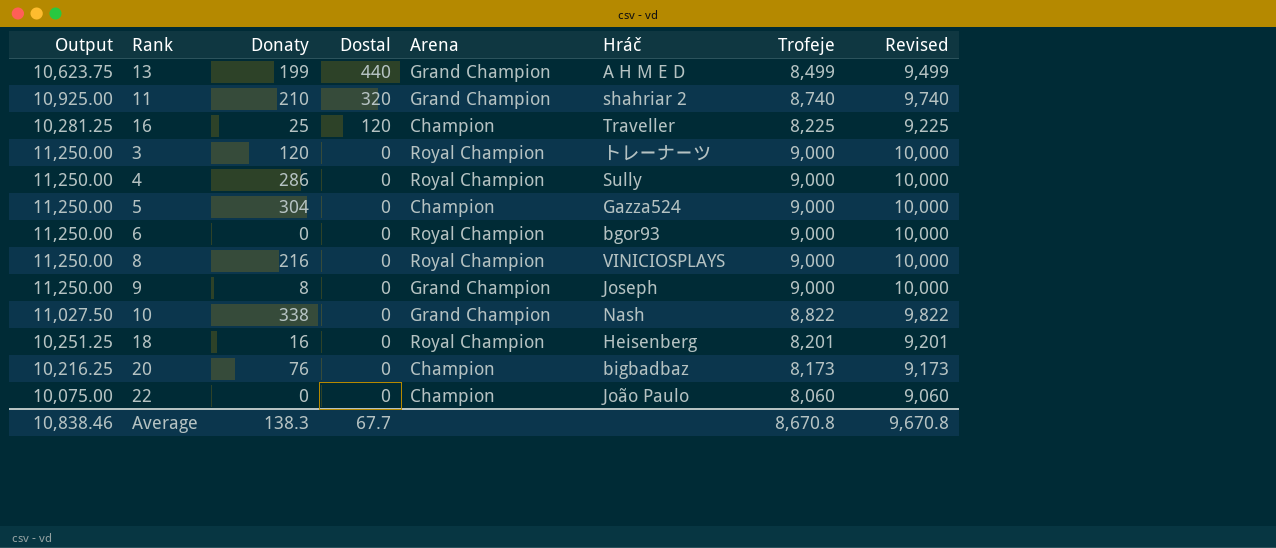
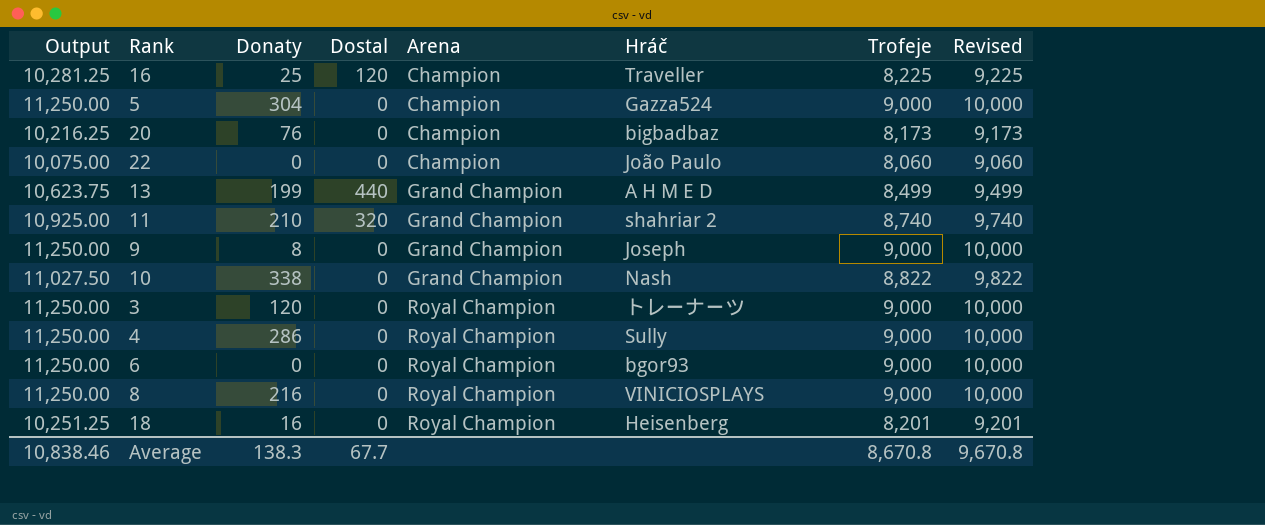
row order: Dostal descending -> Arena ascending

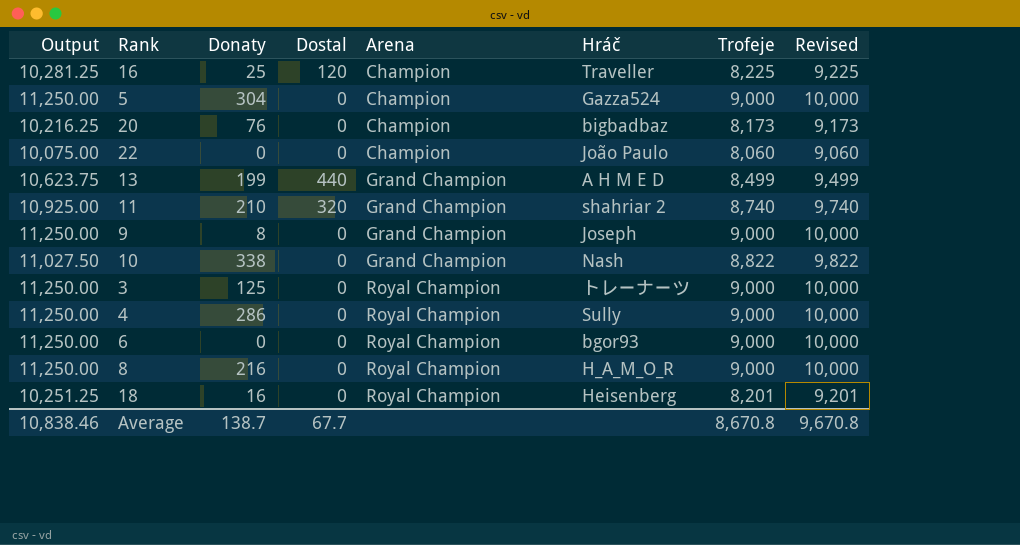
3 | Donaty: 120 -> 125
8 | Hráč: VINICIOSPLAYS -> H_A_M_O_R
Average | Donaty: 138.3 -> 138.7

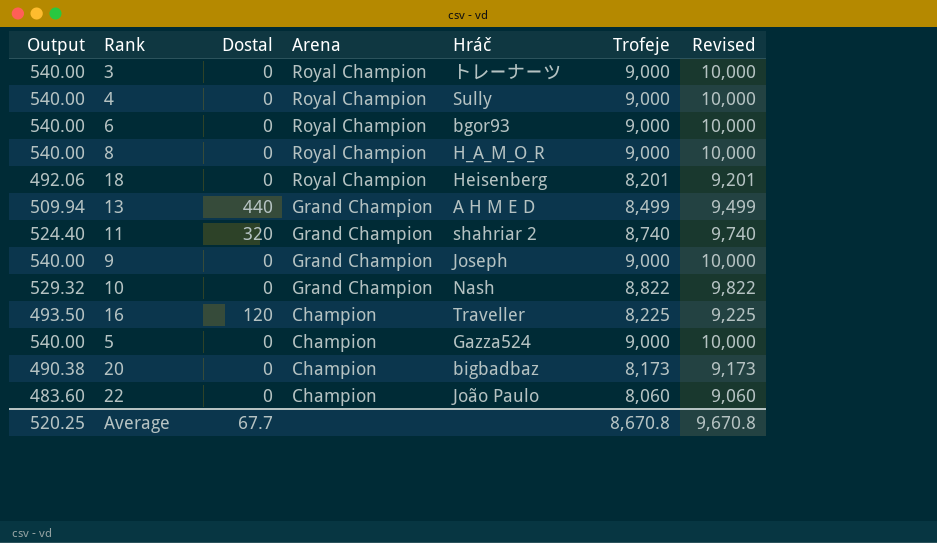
row order: Arena ascending -> Arena descending
column Donaty | position: 3 -> none
column Output | formula: [Trofeje] * 1.25 -> [Trofeje] * 0.06
Average | Output: 10,838.46 -> 520.25

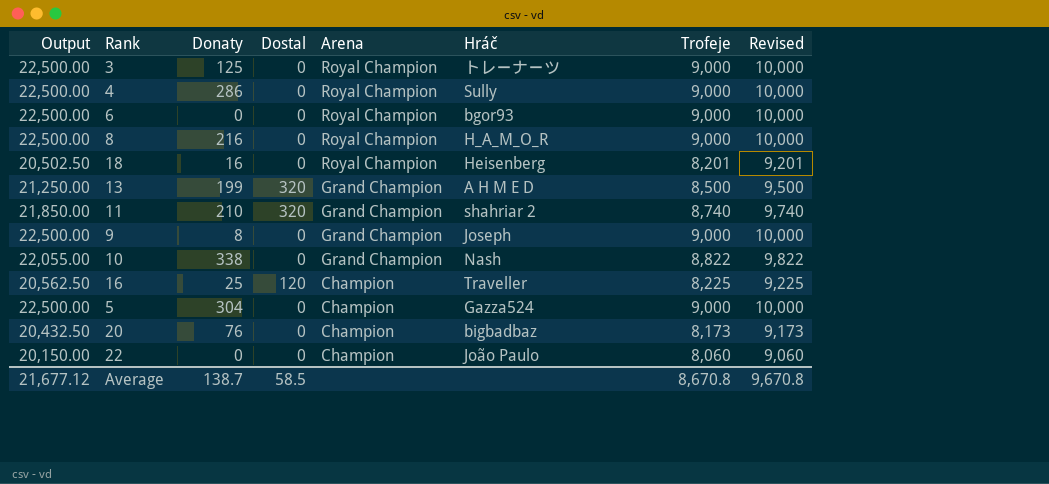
column Output | formula: [Trofeje] * 0.06 -> [Trofeje] * 2.5
column Donaty | position: none -> 3
13 | Dostal: 440 -> 320
13 | Trofeje: 8,499 -> 8,500
13 | Revised: 9,499 -> 9,500
Average | Output: 520.25 -> 21,677.12
Average | Dostal: 67.7 -> 58.5

